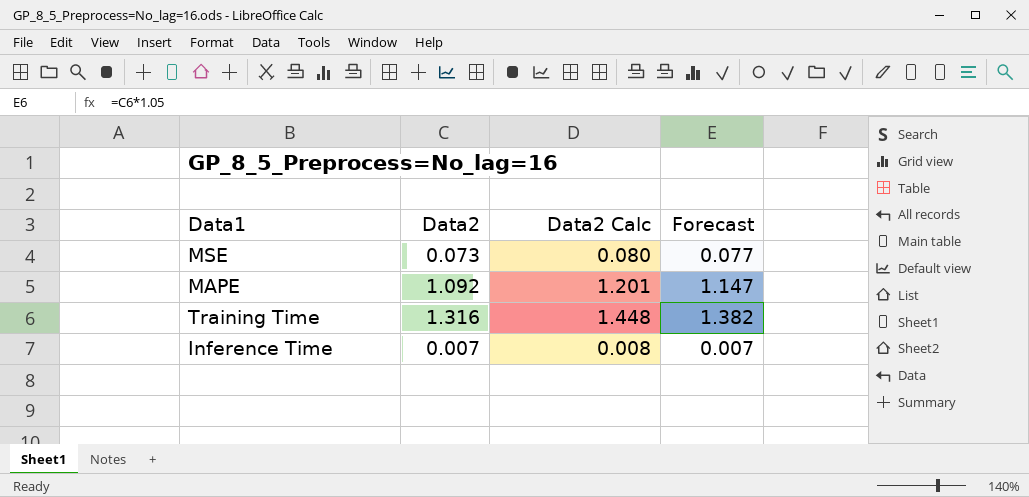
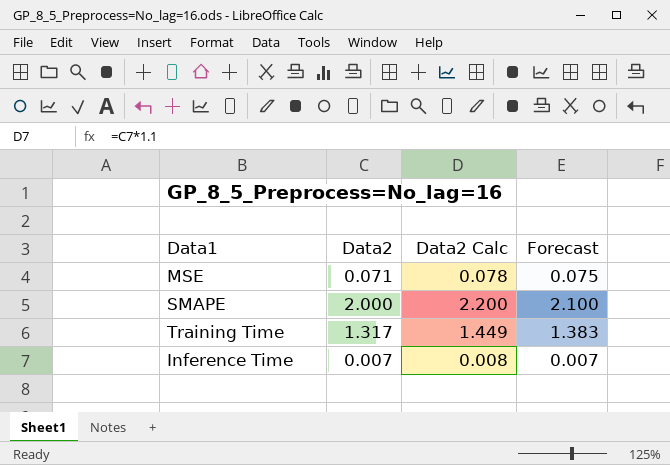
row MAPE: 1.092 | 1.201 | 1.147 -> none
MSE | Data2: 0.073 -> 0.071
MSE | Data2 Calc: 0.080 -> 0.078
MSE | Forecast: 0.077 -> 0.075
row SMAPE: none -> 2.000 | 2.200 | 2.100
Training Time | Data2: 1.316 -> 1.317
Training Time | Data2 Calc: 1.448 -> 1.449
Training Time | Forecast: 1.382 -> 1.383

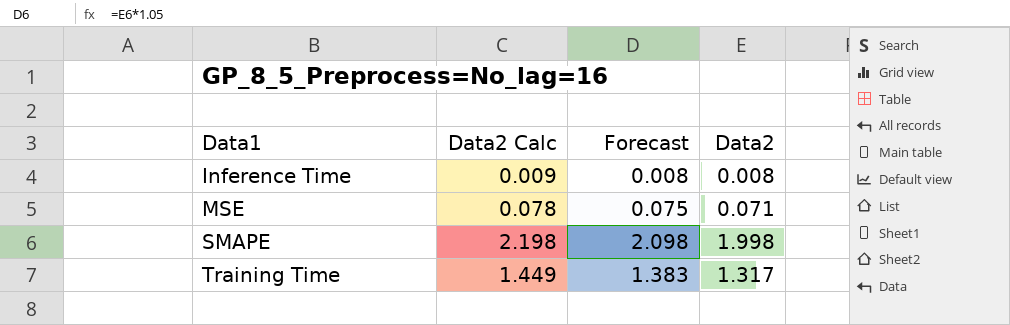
row order: none -> Data1 ascending
column Data2 | position: 2 -> 4
Inference Time | Data2 Calc: 0.008 -> 0.009
Inference Time | Forecast: 0.007 -> 0.008
Inference Time | Data2: 0.007 -> 0.008
SMAPE | Data2 Calc: 2.200 -> 2.198
SMAPE | Forecast: 2.100 -> 2.098
SMAPE | Data2: 2.000 -> 1.998

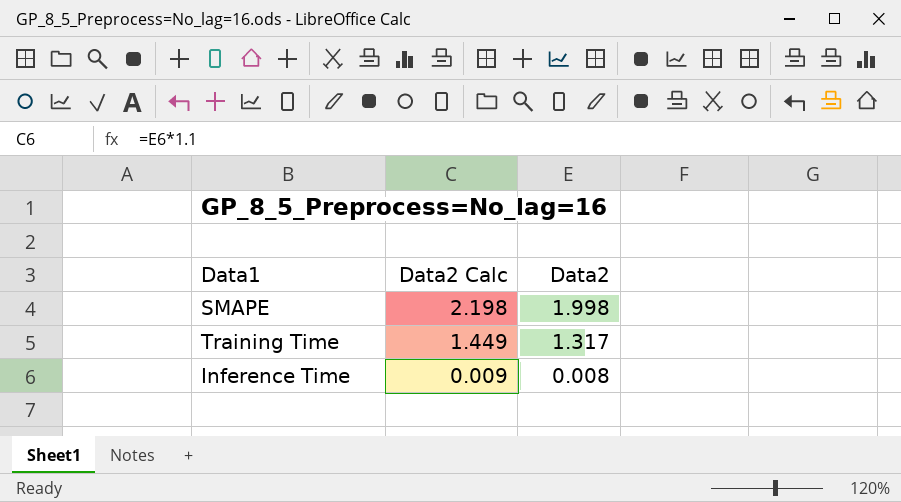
row order: Data1 ascending -> Data2 Calc descending
column Forecast | formula: [Data2] * 1.05 -> none
row MSE: 0.078 | 0.075 | 0.071 -> none

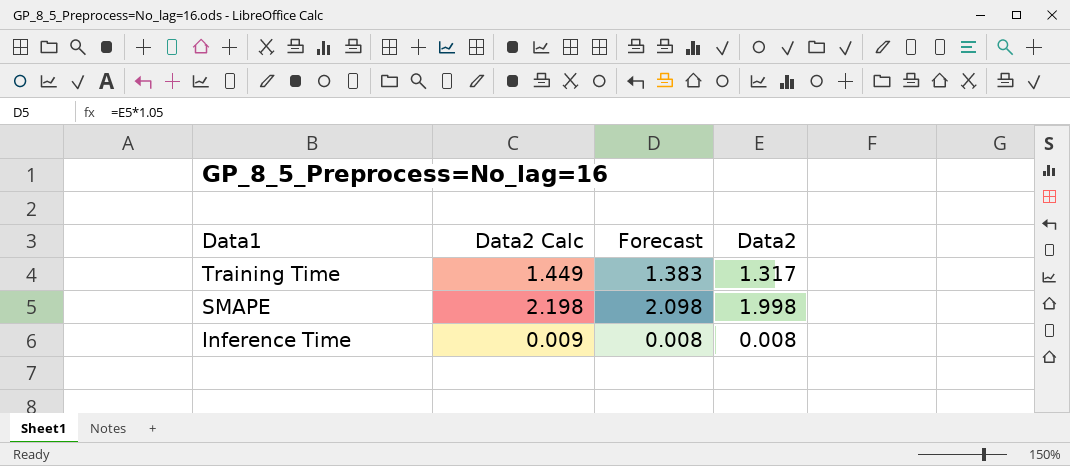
row order: Data2 Calc descending -> Data1 descending
column Forecast | formula: none -> [Data2] * 1.05

